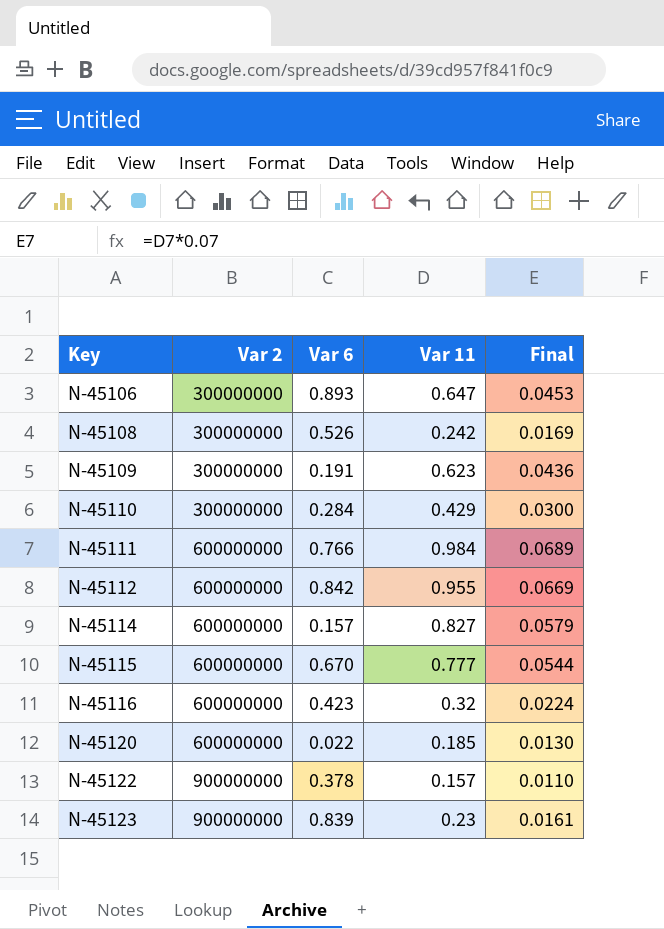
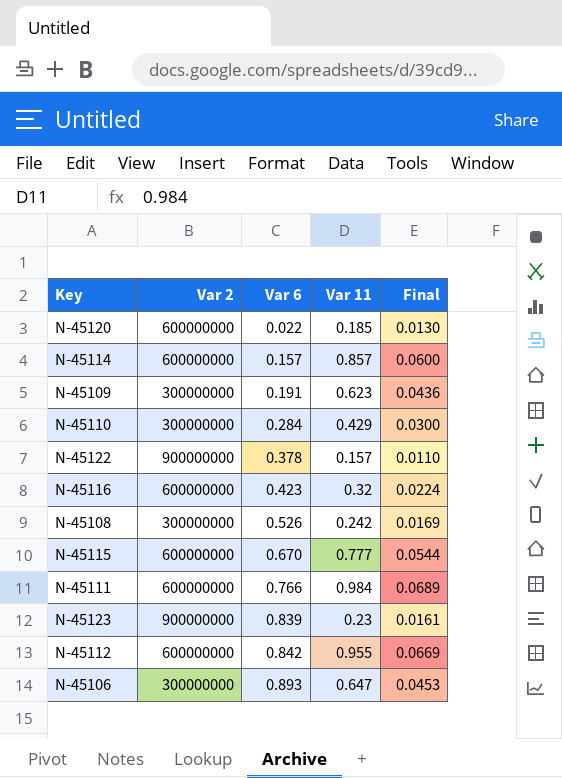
row order: Key ascending -> Var 6 ascending
N-45114 | Var 11: 0.827 -> 0.857
N-45114 | Final: 0.0579 -> 0.0600

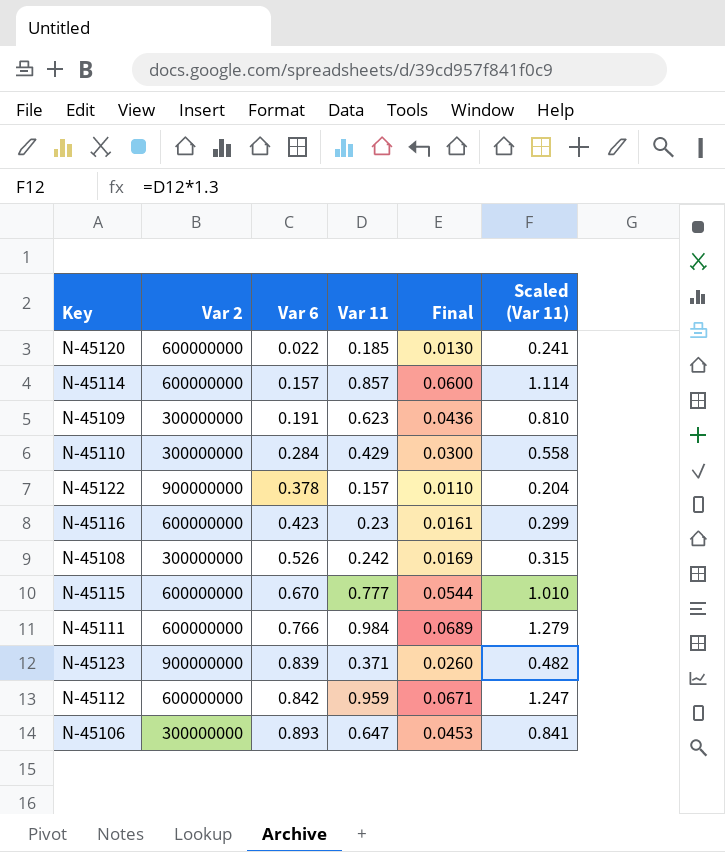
column Scaled (Var 11) | formula: none -> [Var 11] * 1.3
N-45116 | Var 11: 0.32 -> 0.23
N-45116 | Final: 0.0224 -> 0.0161
N-45123 | Var 11: 0.23 -> 0.371
N-45123 | Final: 0.0161 -> 0.0260
N-45112 | Var 11: 0.955 -> 0.959
N-45112 | Final: 0.0669 -> 0.0671

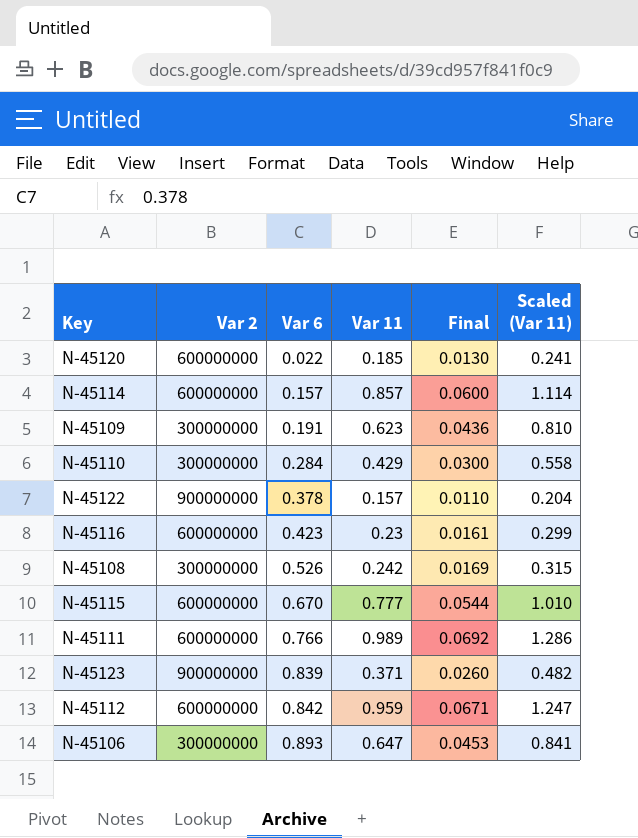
N-45111 | Var 11: 0.984 -> 0.989
N-45111 | Final: 0.0689 -> 0.0692
N-45111 | Scaled (Var 11): 1.279 -> 1.286

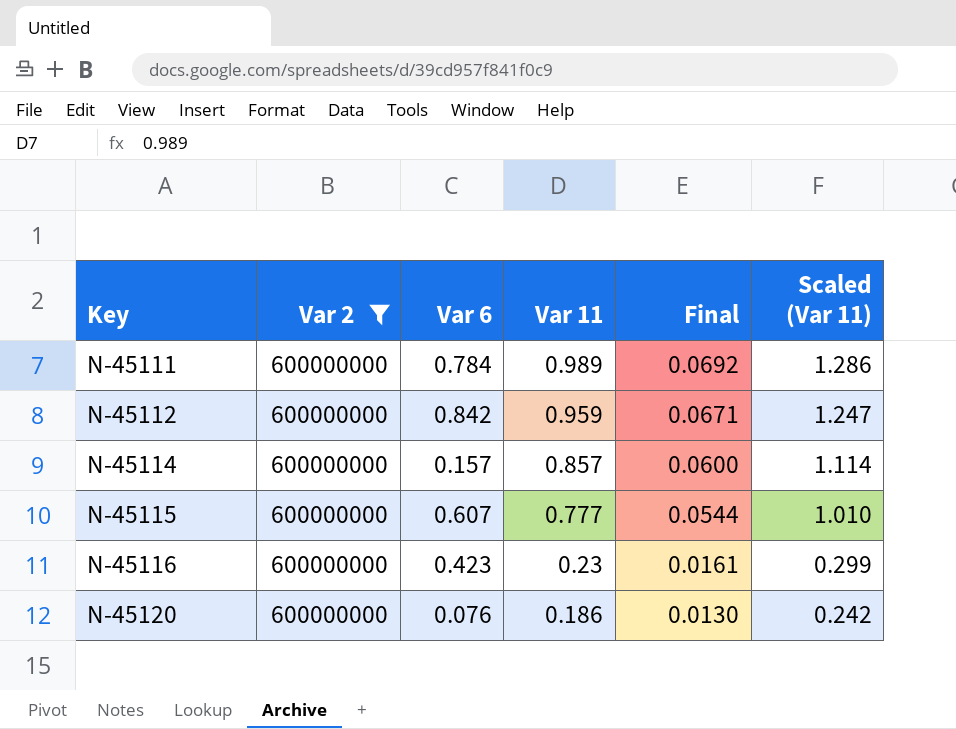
filter: none -> Var 2 = 600000000
row order: Var 6 ascending -> Key ascending
N-45111 | Var 6: 0.766 -> 0.784
N-45115 | Var 6: 0.670 -> 0.607
N-45120 | Var 6: 0.022 -> 0.076
N-45120 | Var 11: 0.185 -> 0.186
N-45120 | Scaled (Var 11): 0.241 -> 0.242

